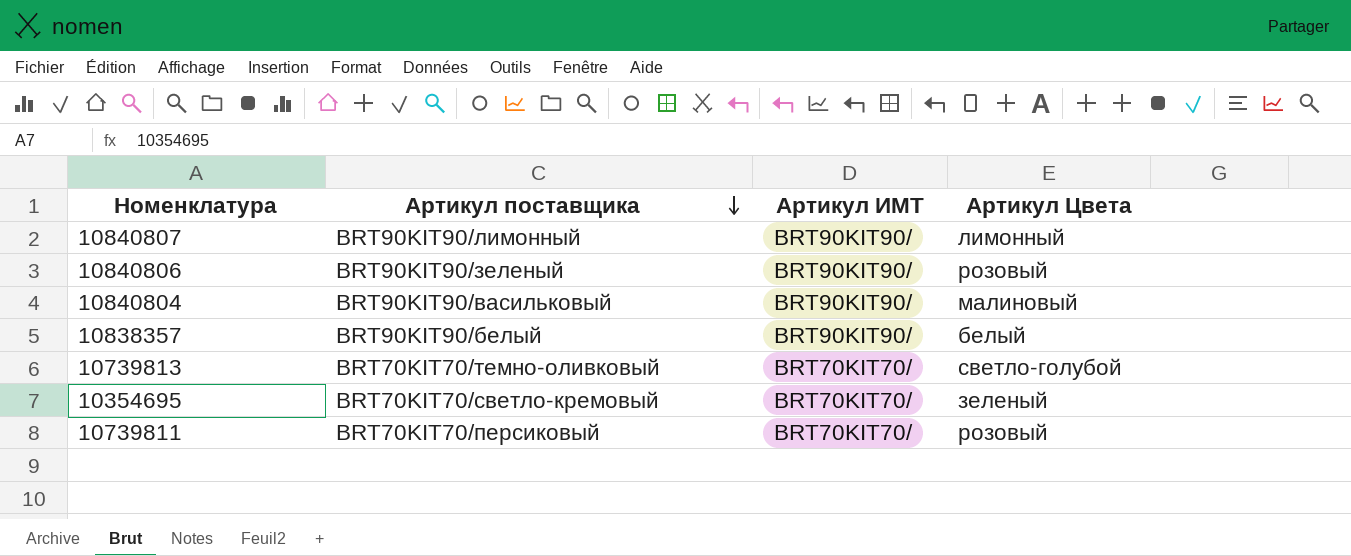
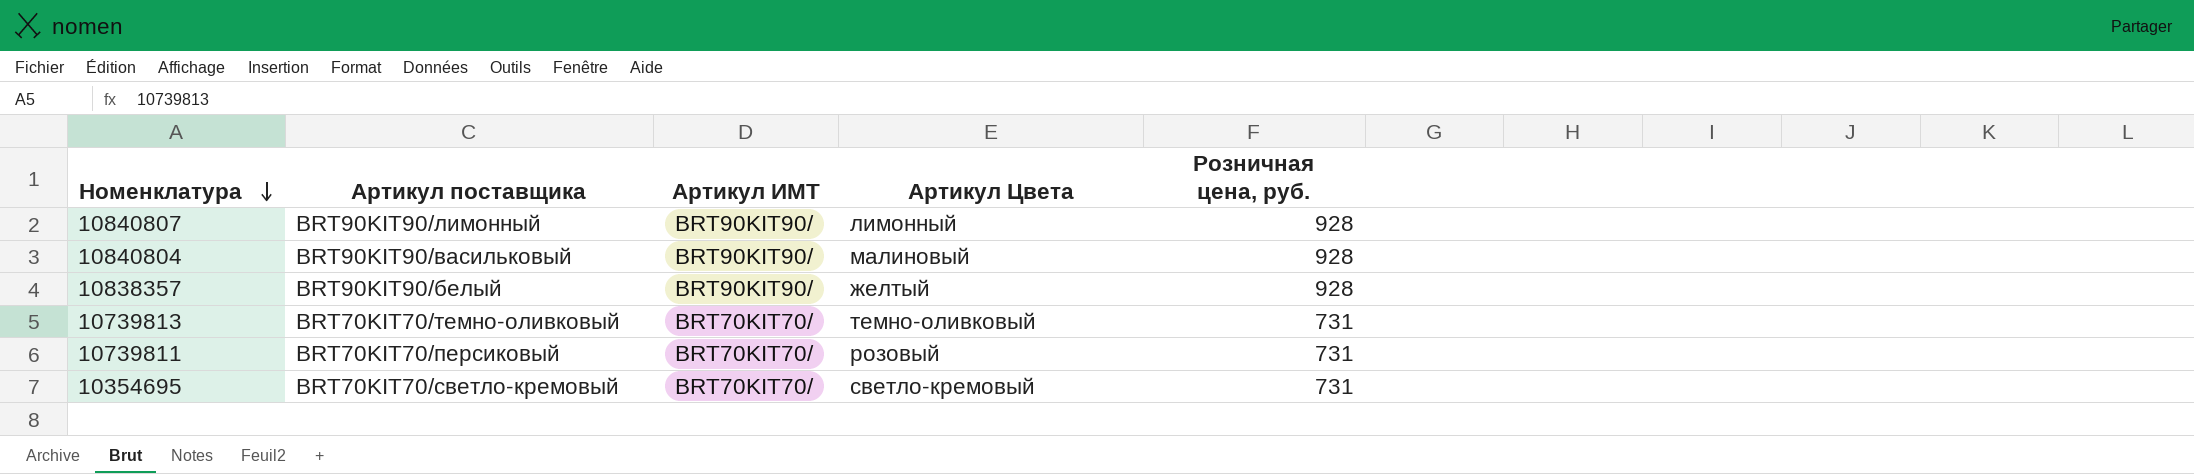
row order: Артикул поставщика descending -> Номенклатура descending
column Розничная цена, руб. | position: none -> 5
row 10840806: BRT90KIT90/зеленый | BRT90KIT90/ | розовый -> none
10838357 | Артикул Цвета: белый -> желтый
10739813 | Артикул Цвета: светло-голубой -> темно-оливковый
10354695 | Артикул Цвета: зеленый -> светло-кремовый

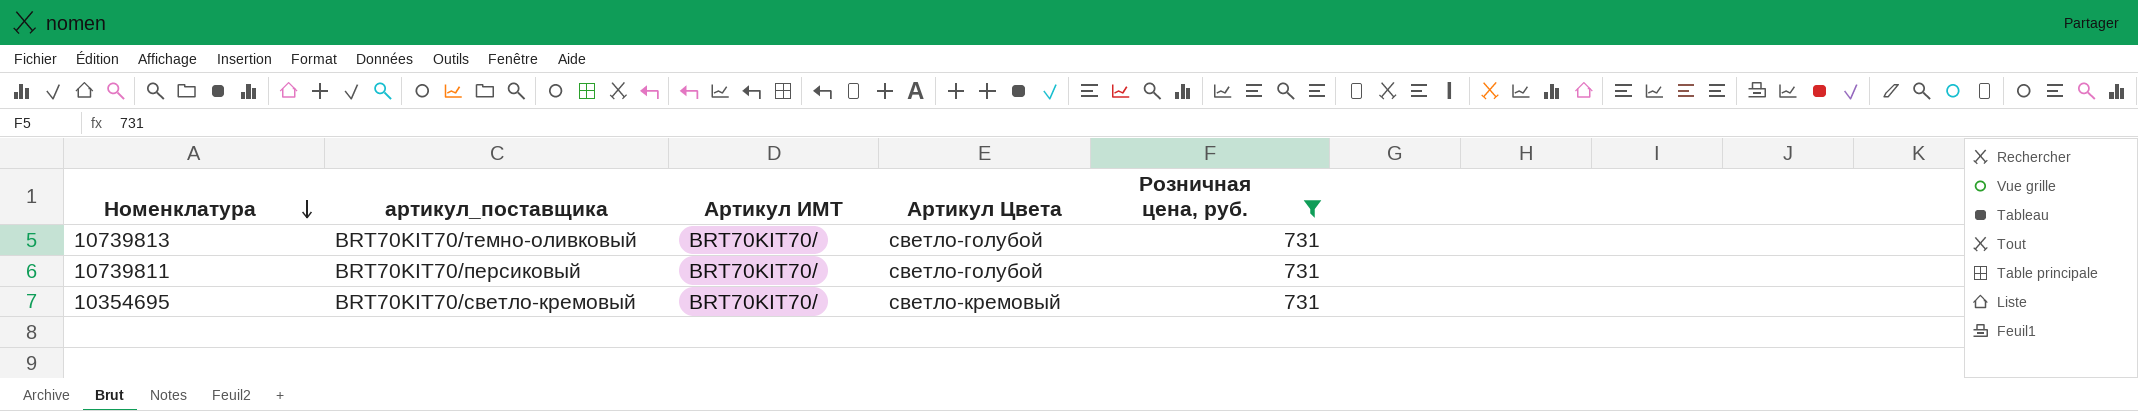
filter: none -> Розничная цена, руб. = 731
column name: Артикул поставщика -> артикул_поставщика
10739813 | Артикул Цвета: темно-оливковый -> светло-голубой
10739811 | Артикул Цвета: розовый -> светло-голубой

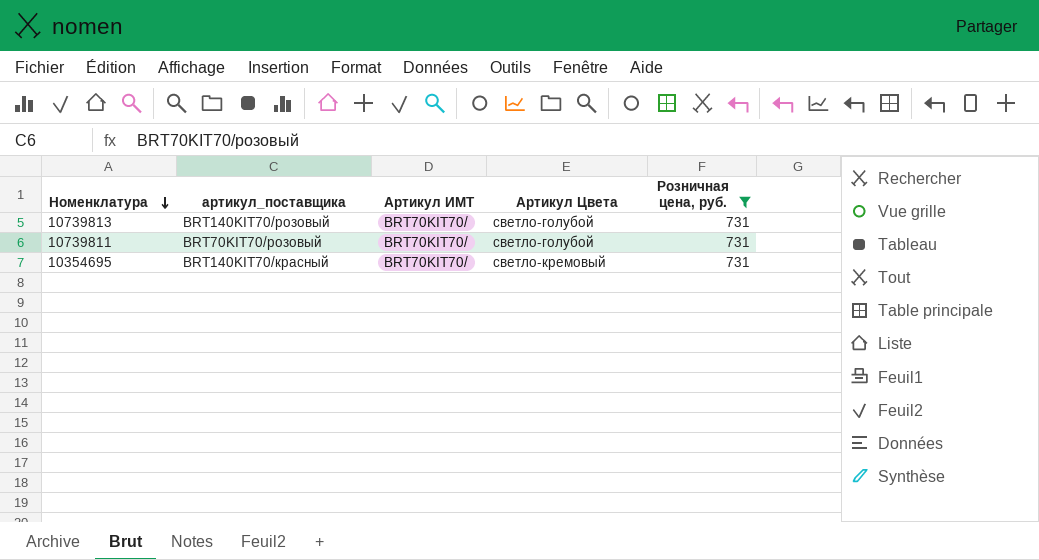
10739813 | артикул_поставщика: BRT70KIT70/темно-оливковый -> BRT140KIT70/розовый
10739811 | артикул_поставщика: BRT70KIT70/персиковый -> BRT70KIT70/розовый
10354695 | артикул_поставщика: BRT70KIT70/светло-кремовый -> BRT140KIT70/красный

